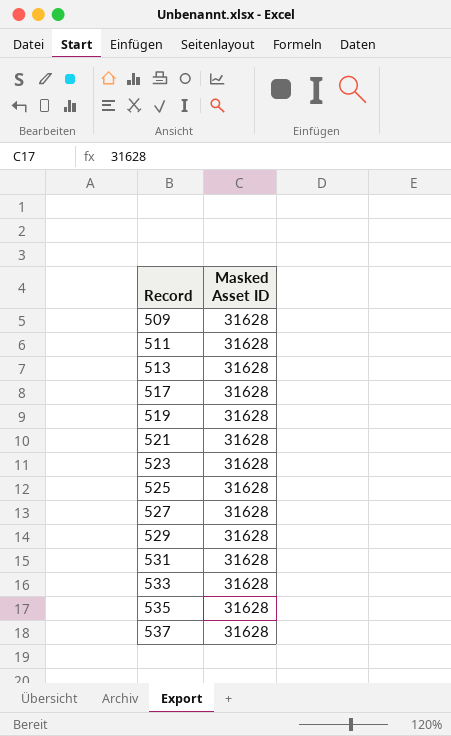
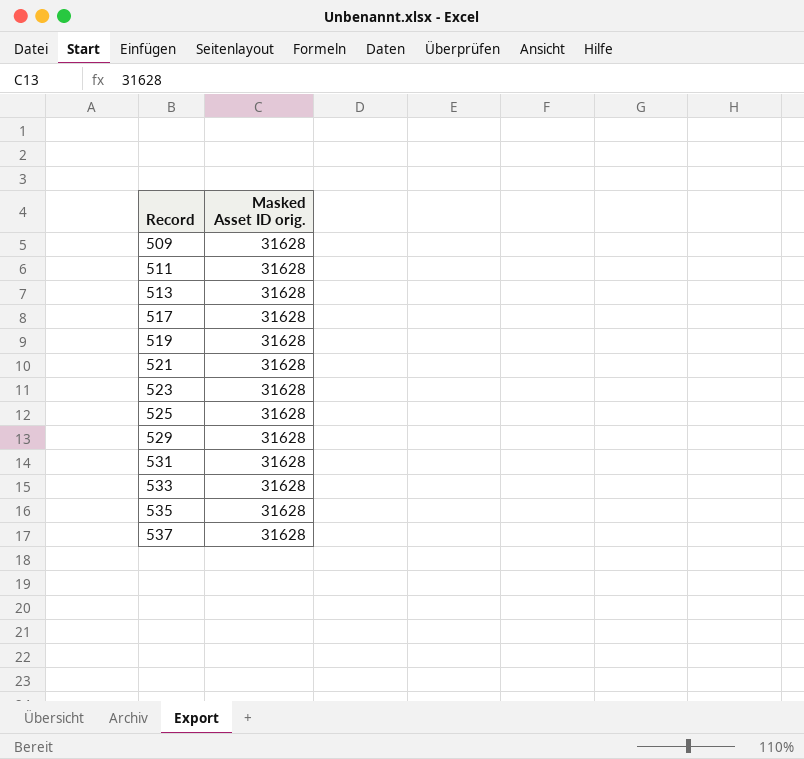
column name: Masked Asset ID -> Masked Asset ID orig.
row 527: 31628 -> none

